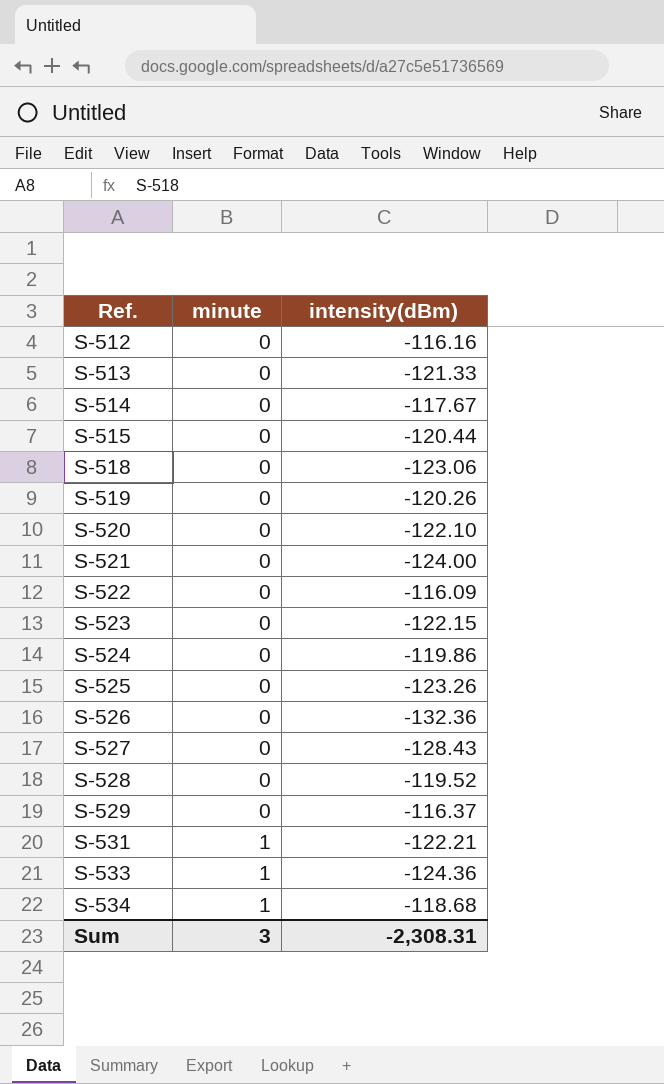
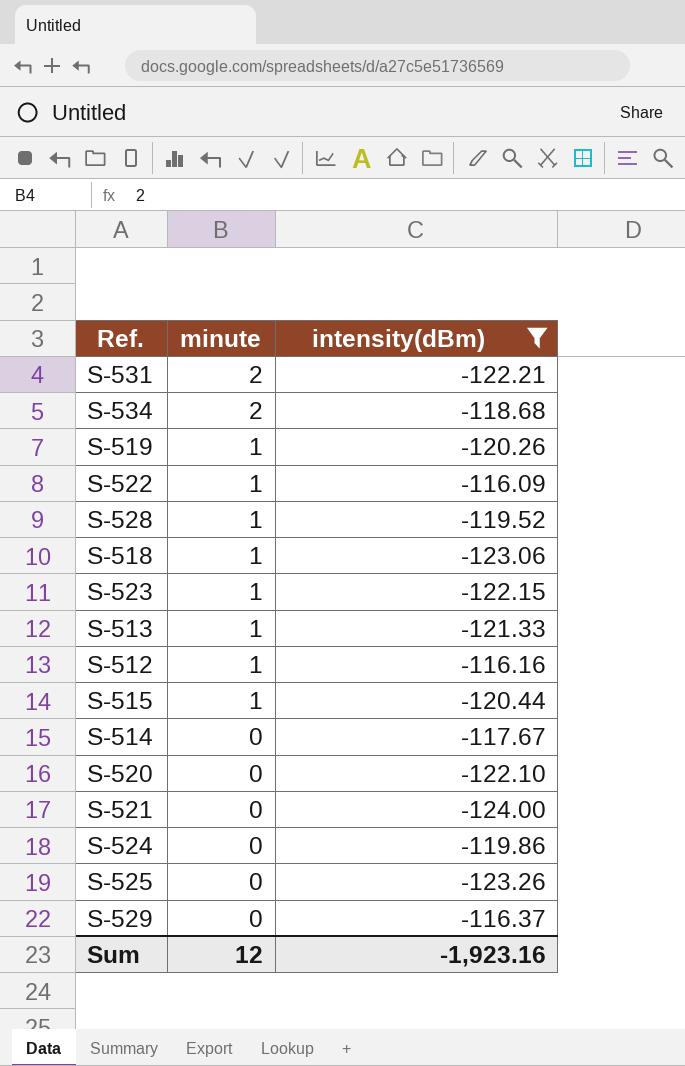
filter: none -> intensity(dBm) >= -124.00
row order: Ref. ascending -> minute descending
S-531 | minute: 1 -> 2
S-534 | minute: 1 -> 2
S-519 | minute: 0 -> 1
S-522 | minute: 0 -> 1
S-528 | minute: 0 -> 1
S-518 | minute: 0 -> 1
S-523 | minute: 0 -> 1
S-513 | minute: 0 -> 1
S-512 | minute: 0 -> 1
S-515 | minute: 0 -> 1
Sum | minute: 3 -> 12
Sum | intensity(dBm): -2,308.31 -> -1,923.16

